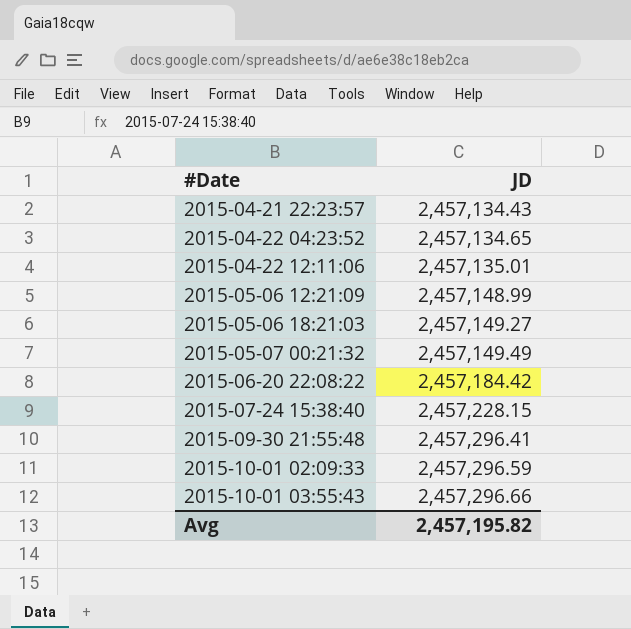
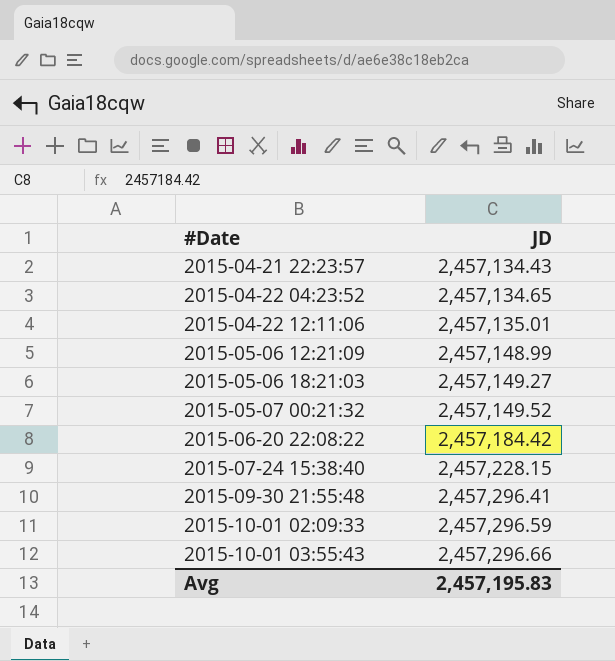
2015-05-07 00:21:32 | JD: 2,457,149.49 -> 2,457,149.52
Avg | JD: 2,457,195.82 -> 2,457,195.83

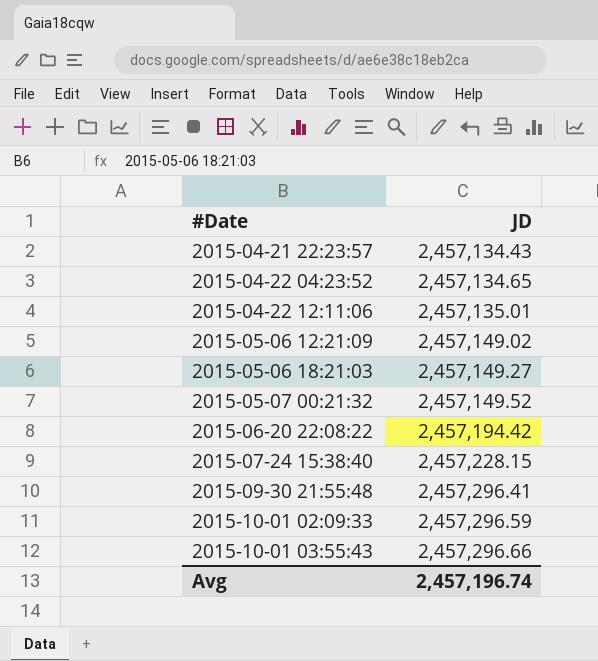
2015-05-06 12:21:09 | JD: 2,457,148.99 -> 2,457,149.02
2015-06-20 22:08:22 | JD: 2,457,184.42 -> 2,457,194.42
Avg | JD: 2,457,195.83 -> 2,457,196.74

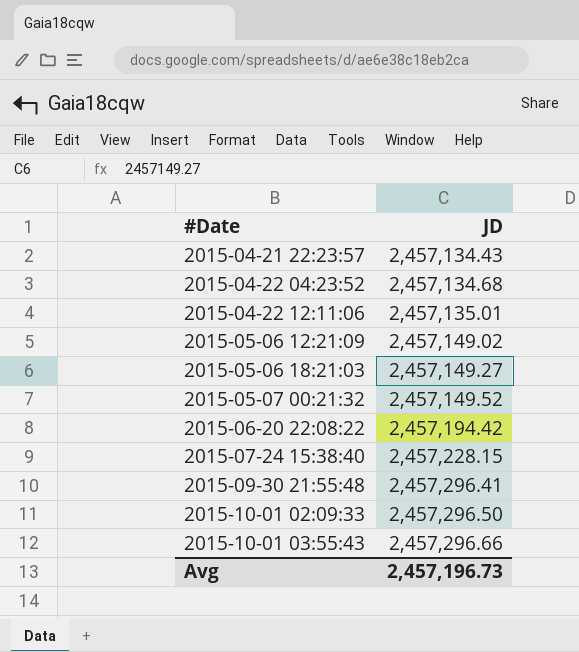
2015-04-22 04:23:52 | JD: 2,457,134.65 -> 2,457,134.68
2015-10-01 02:09:33 | JD: 2,457,296.59 -> 2,457,296.50
Avg | JD: 2,457,196.74 -> 2,457,196.73

